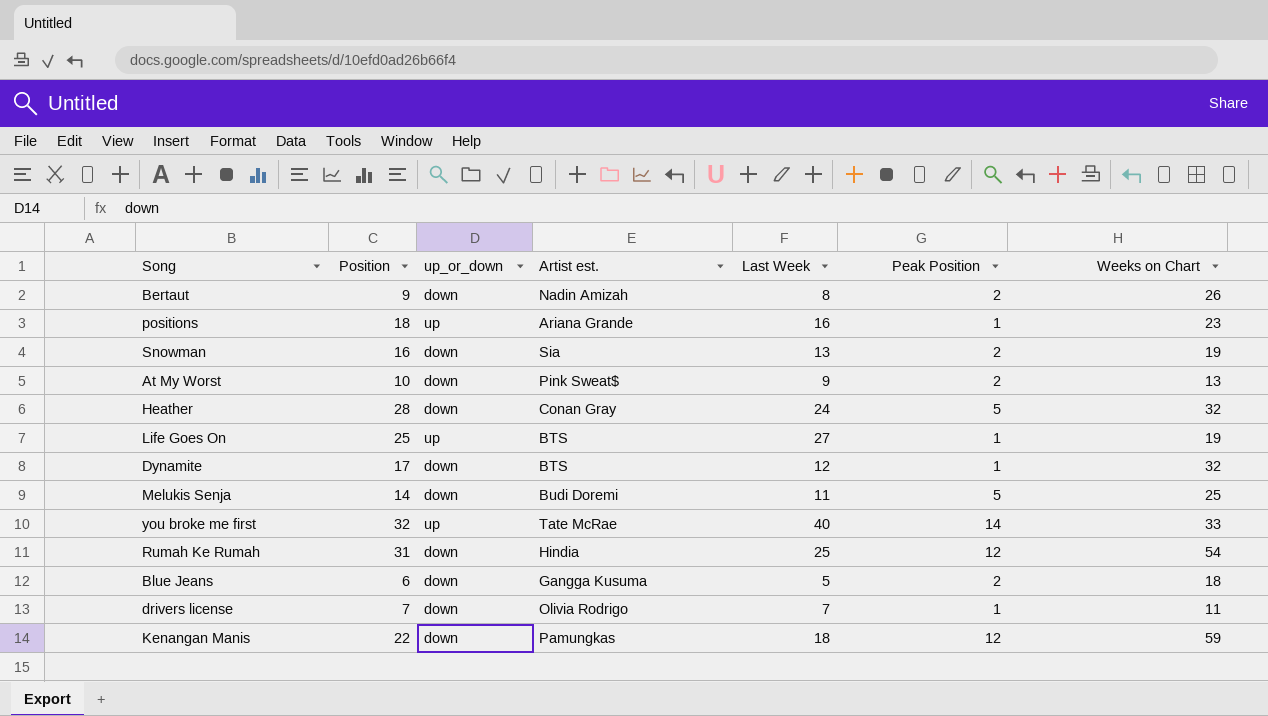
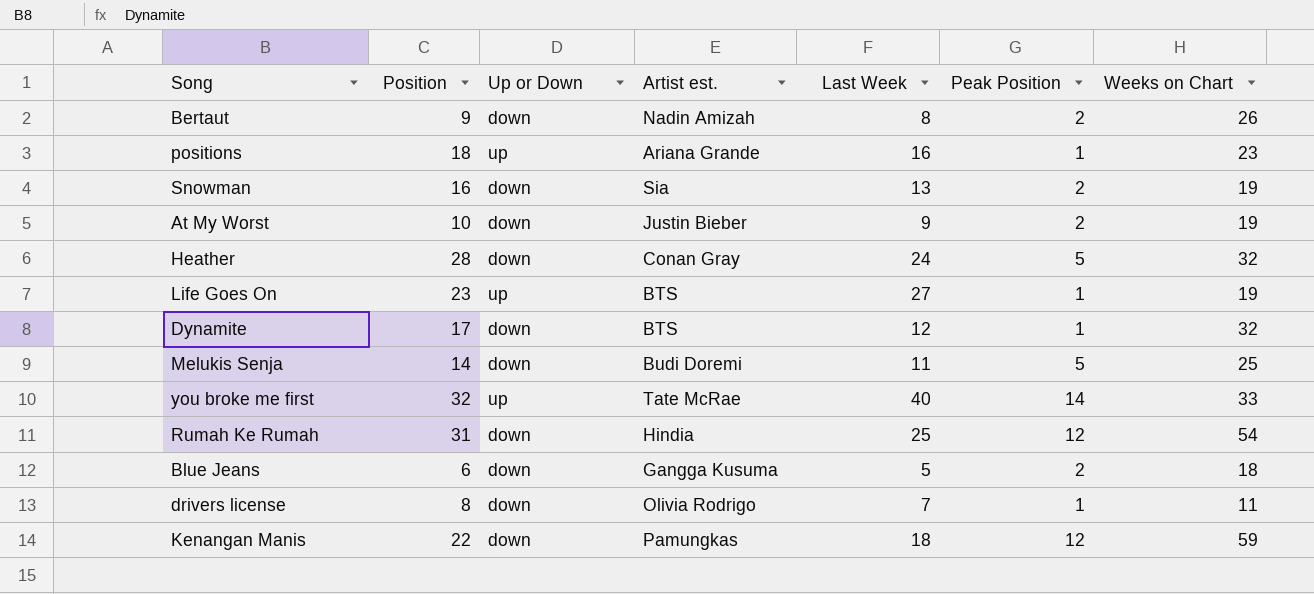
column name: up_or_down -> Up or Down
At My Worst | Artist est.: Pink Sweat$ -> Justin Bieber
At My Worst | Weeks on Chart: 13 -> 19
Life Goes On | Position: 25 -> 23
drivers license | Position: 7 -> 8

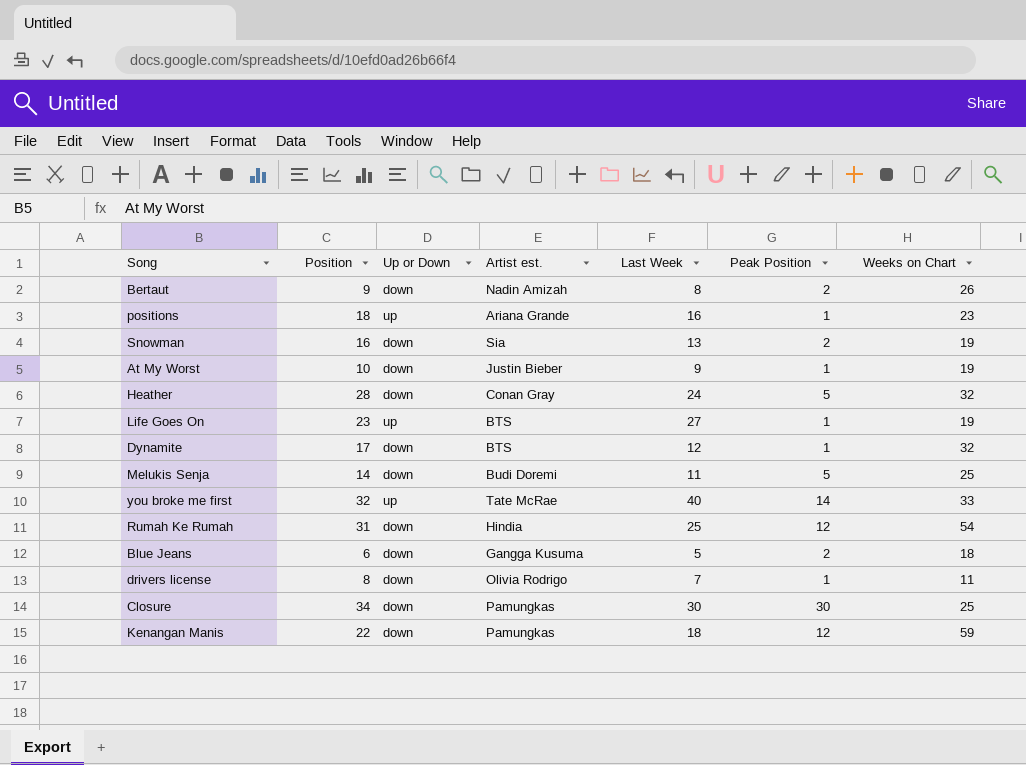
At My Worst | Peak Position: 2 -> 1
row Closure: none -> 34 | down | Pamungkas | 30 | 30 | 25

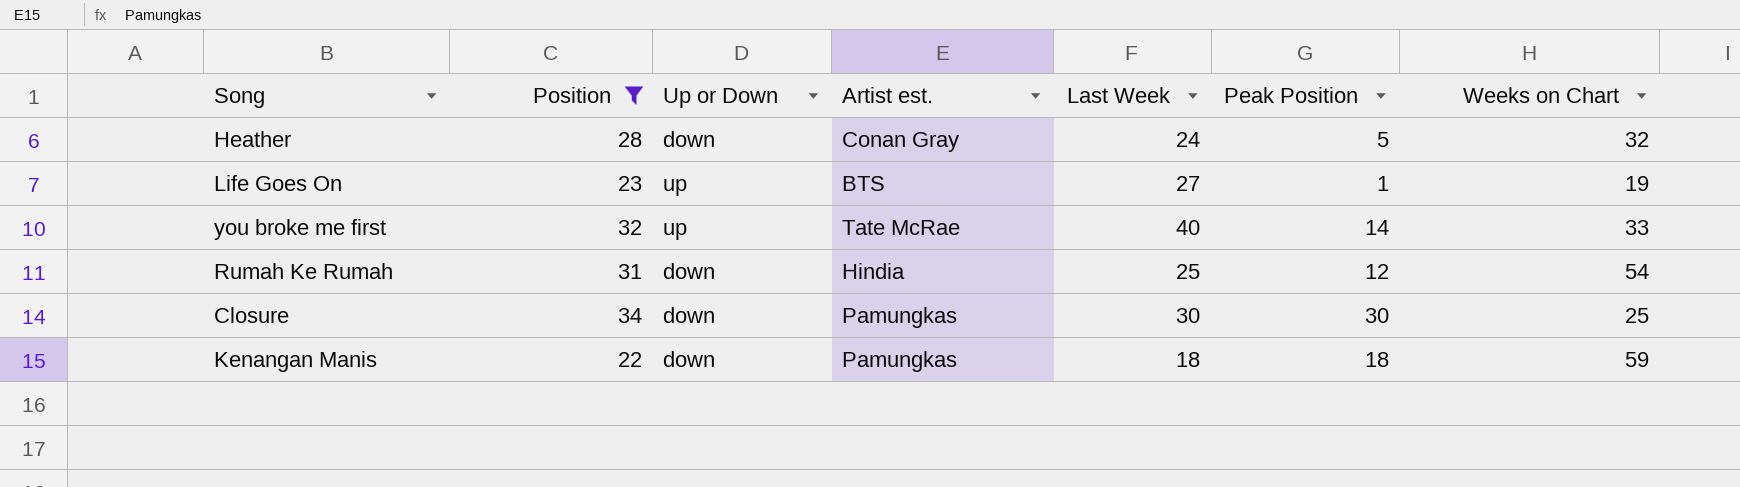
filter: none -> Position >= 22
Kenangan Manis | Peak Position: 12 -> 18

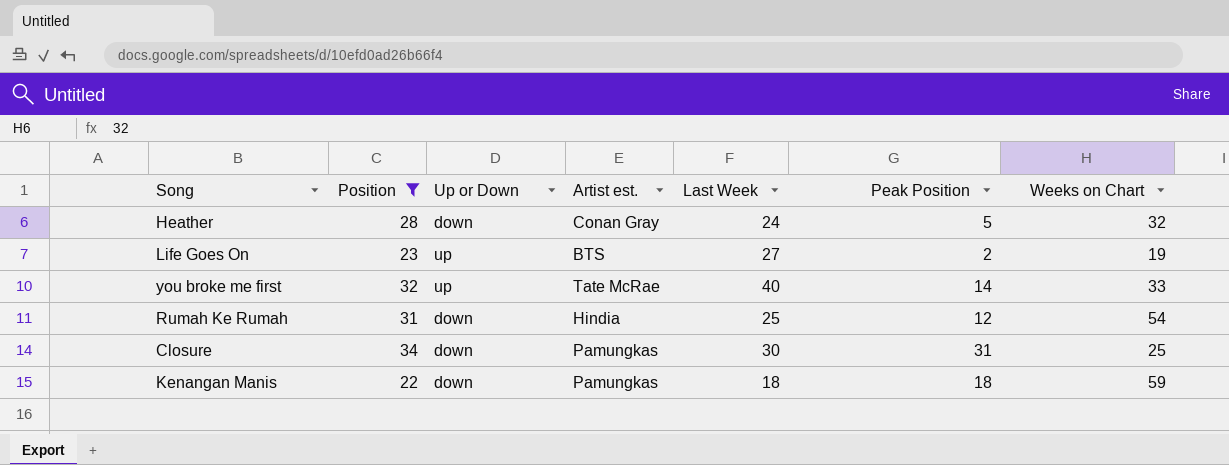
Life Goes On | Peak Position: 1 -> 2
Closure | Peak Position: 30 -> 31

